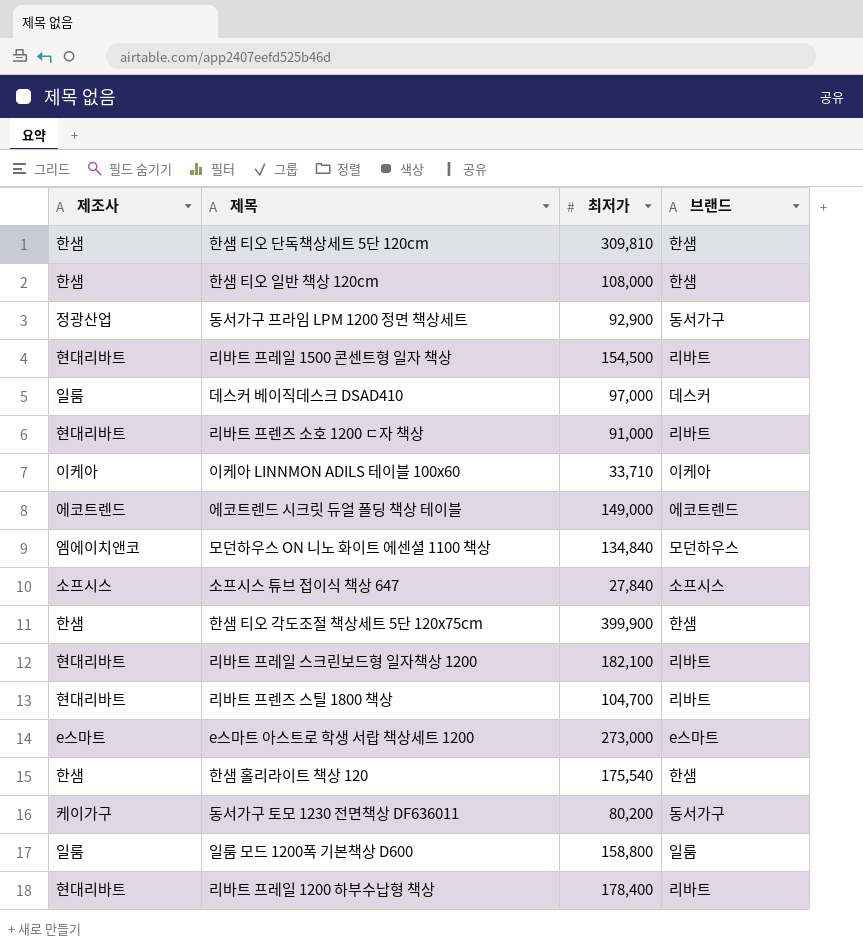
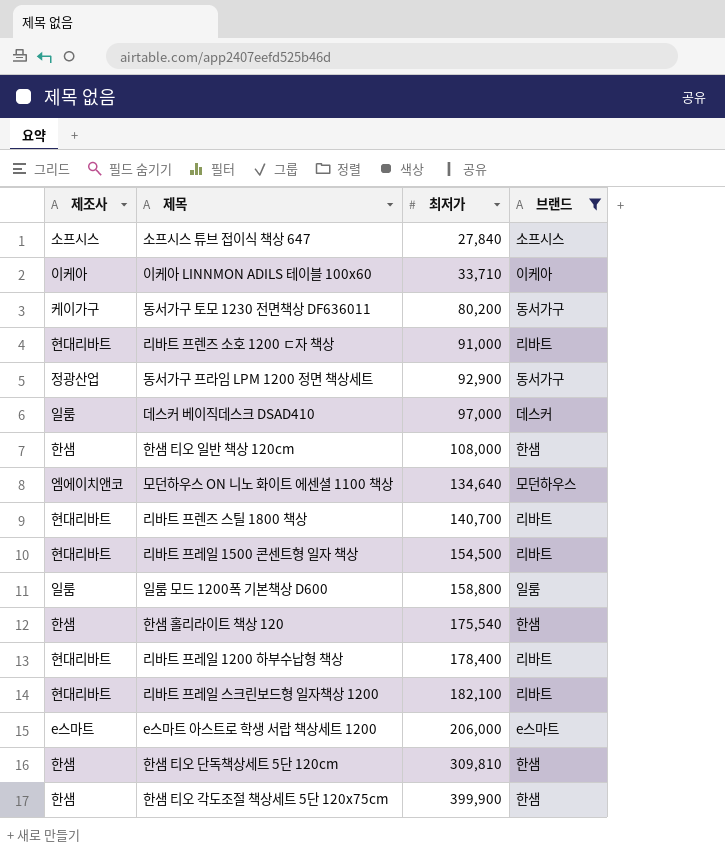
filter: none -> 브랜드 != 에코트렌드
row order: none -> 최저가 ascending
모던하우스 ON 니노 화이트 에센셜 1100 책상 | 최저가: 134,840 -> 134,640
리바트 프렌즈 스틸 1800 책상 | 최저가: 104,700 -> 140,700
e스마트 아스트로 학생 서랍 책상세트 1200 | 최저가: 273,000 -> 206,000

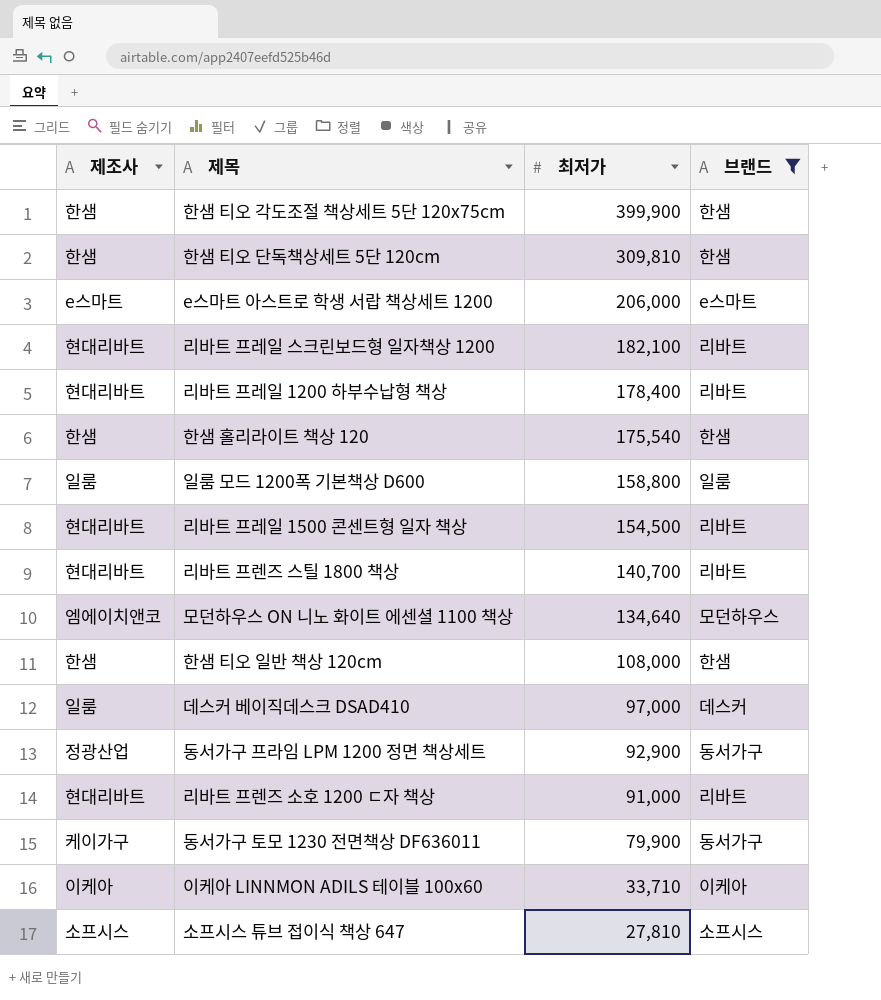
row order: 최저가 ascending -> 최저가 descending
동서가구 토모 1230 전면책상 DF636011 | 최저가: 80,200 -> 79,900
소프시스 튜브 접이식 책상 647 | 최저가: 27,840 -> 27,810

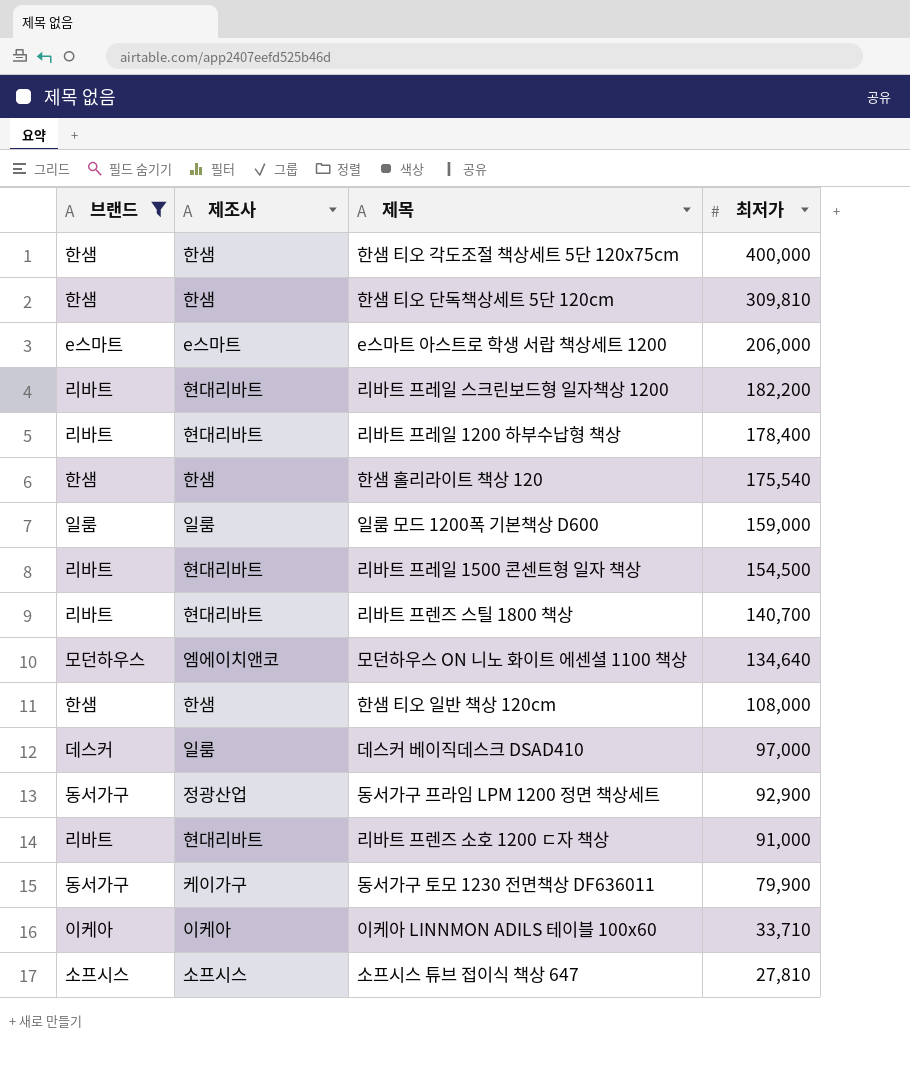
column 브랜드 | position: 4 -> 1
한샘 티오 각도조절 책상세트 5단 120x75cm | 최저가: 399,900 -> 400,000
리바트 프레일 스크린보드형 일자책상 1200 | 최저가: 182,100 -> 182,200
일룸 모드 1200폭 기본책상 D600 | 최저가: 158,800 -> 159,000

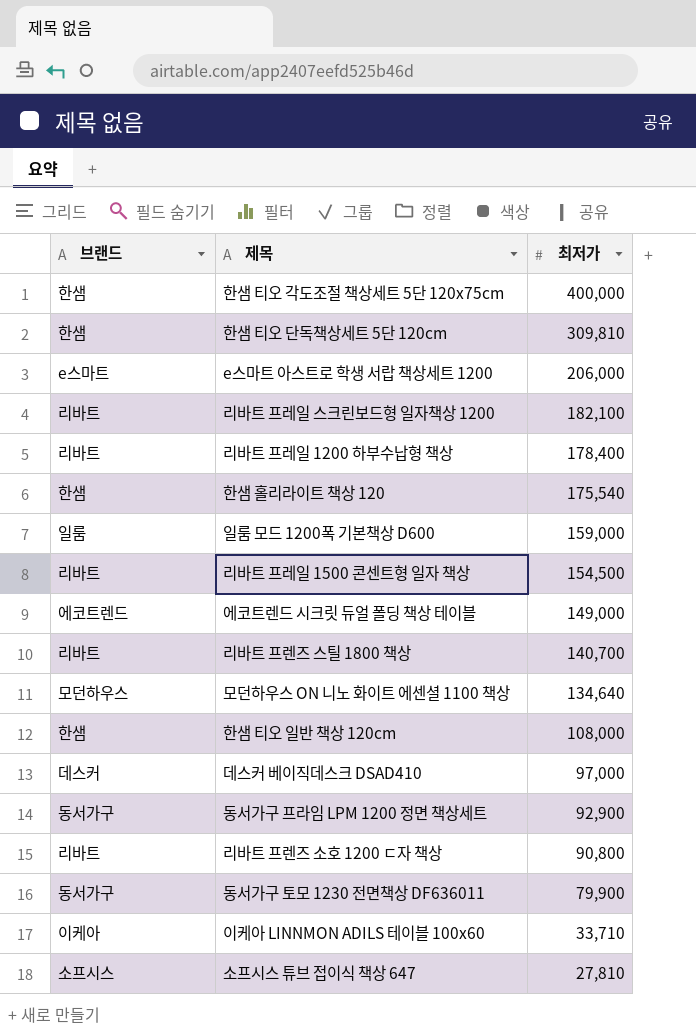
filter: 브랜드 != 에코트렌드 -> none
column 제조사 | position: 2 -> none
리바트 프레일 스크린보드형 일자책상 1200 | 최저가: 182,200 -> 182,100
리바트 프렌즈 소호 1200 ㄷ자 책상 | 최저가: 91,000 -> 90,800

